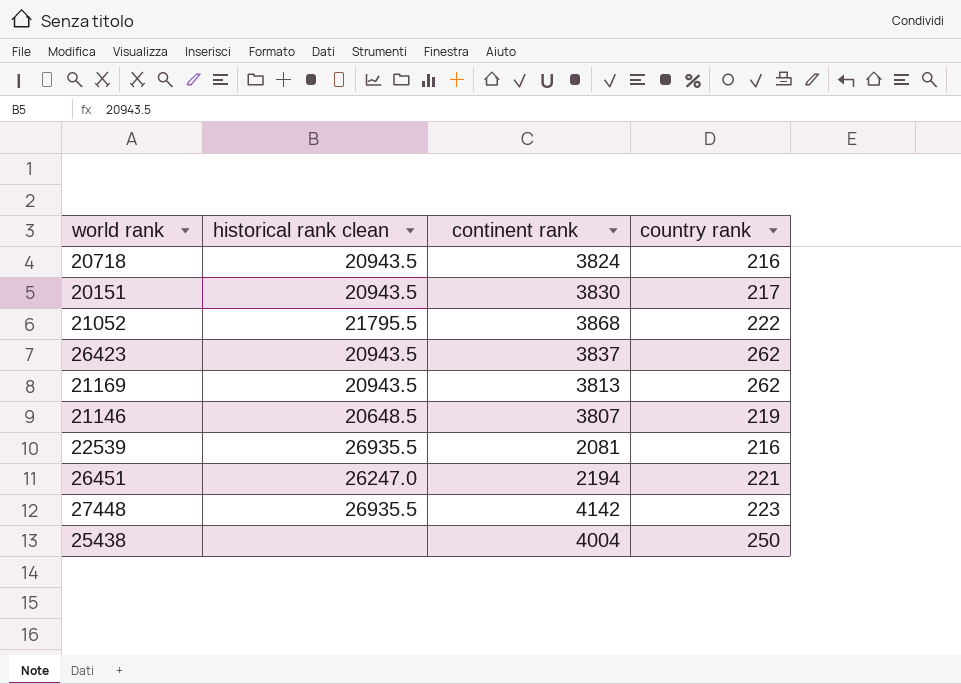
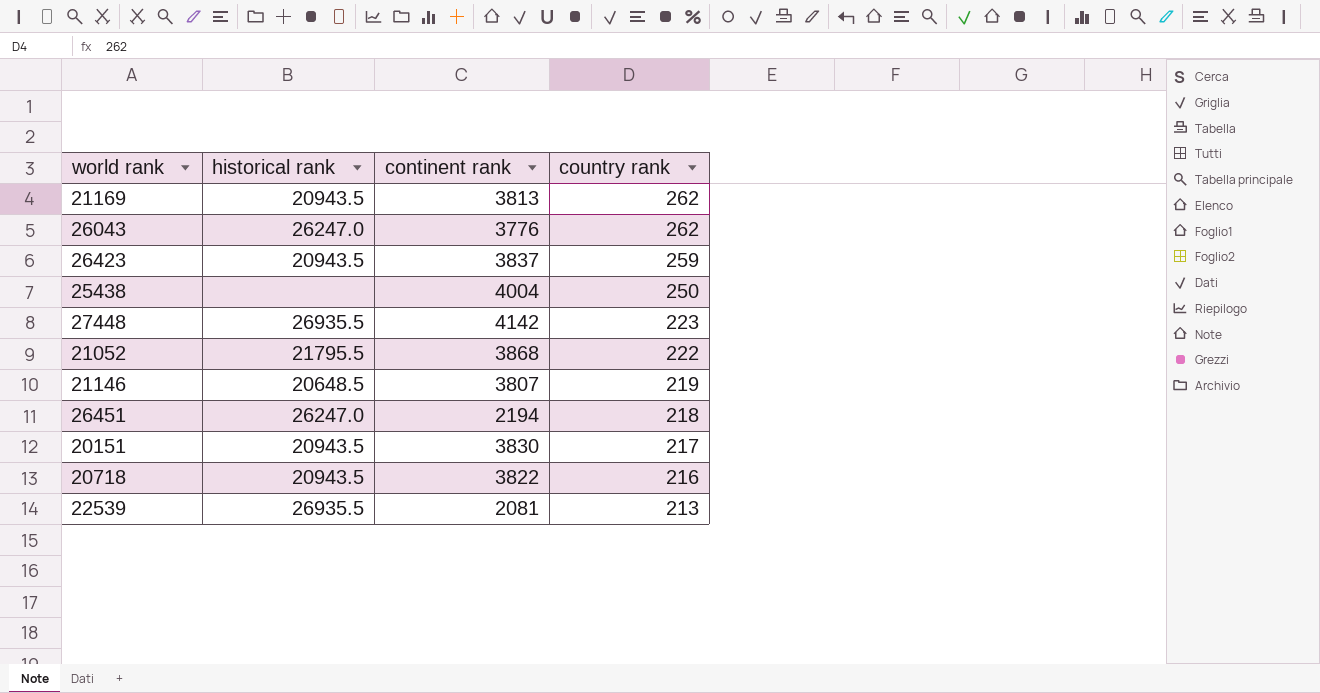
row order: none -> country rank descending
column name: historical rank clean -> historical rank
row 26043: none -> 26247.0 | 3776 | 262
26423 | country rank: 262 -> 259
26451 | country rank: 221 -> 218
20718 | continent rank: 3824 -> 3822
22539 | country rank: 216 -> 213

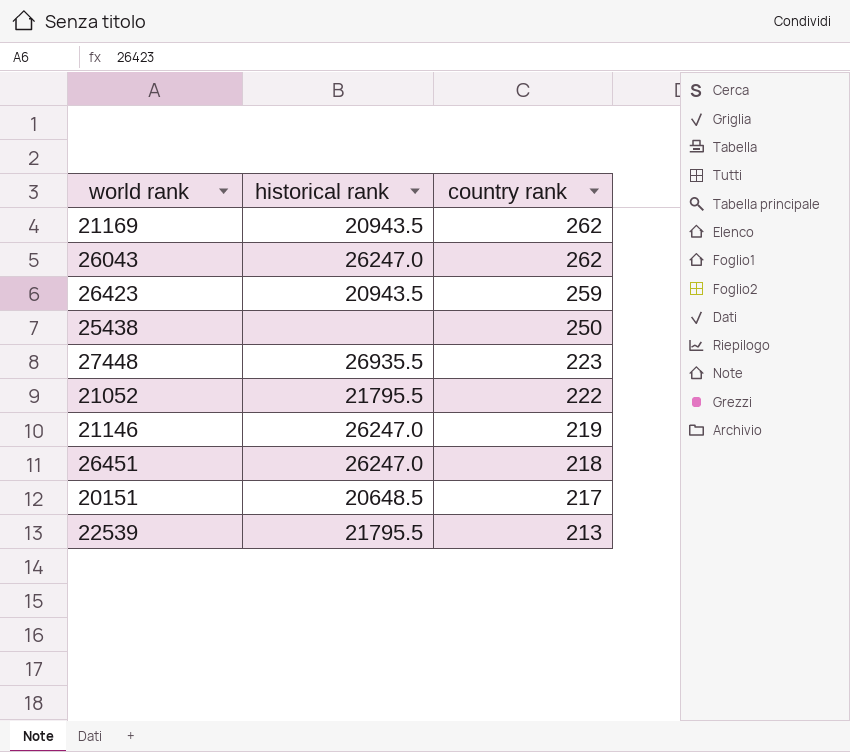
column continent rank | position: 3 -> none
row 20718: 20943.5 | 3822 | 216 -> none
21146 | historical rank: 20648.5 -> 26247.0
20151 | historical rank: 20943.5 -> 20648.5
22539 | historical rank: 26935.5 -> 21795.5

